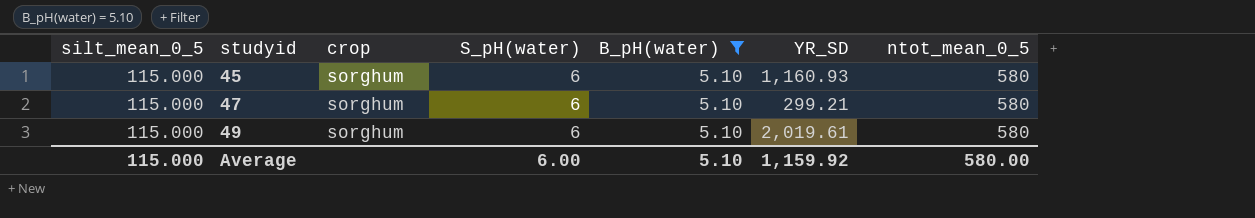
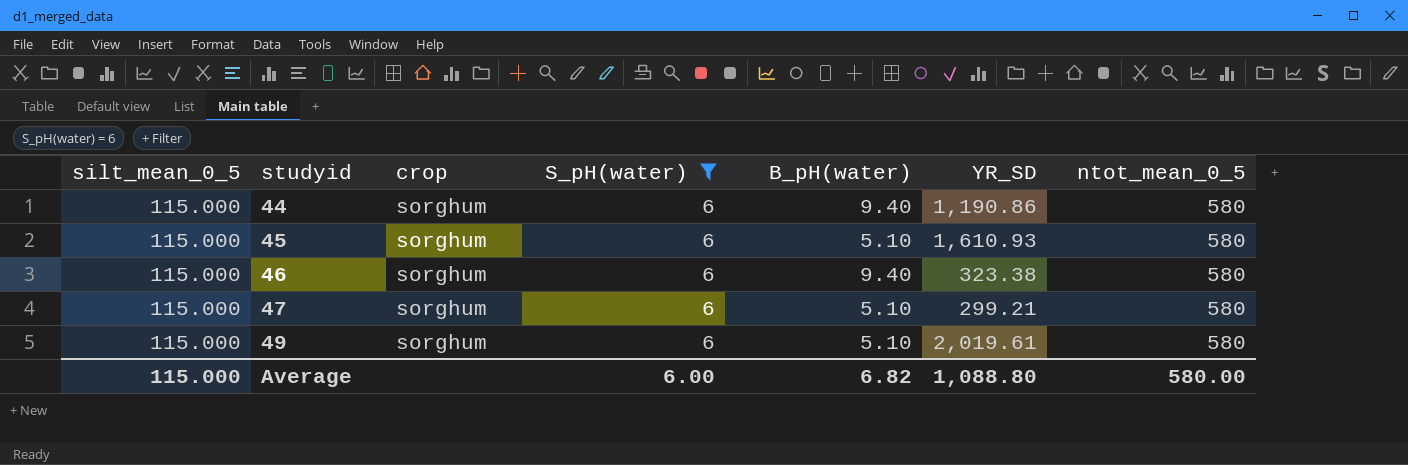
filter: B_pH(water) = 5.10 -> S_pH(water) = 6
45 | YR_SD: 1,160.93 -> 1,610.93
Average | B_pH(water): 5.10 -> 6.82
Average | YR_SD: 1,159.92 -> 1,088.80

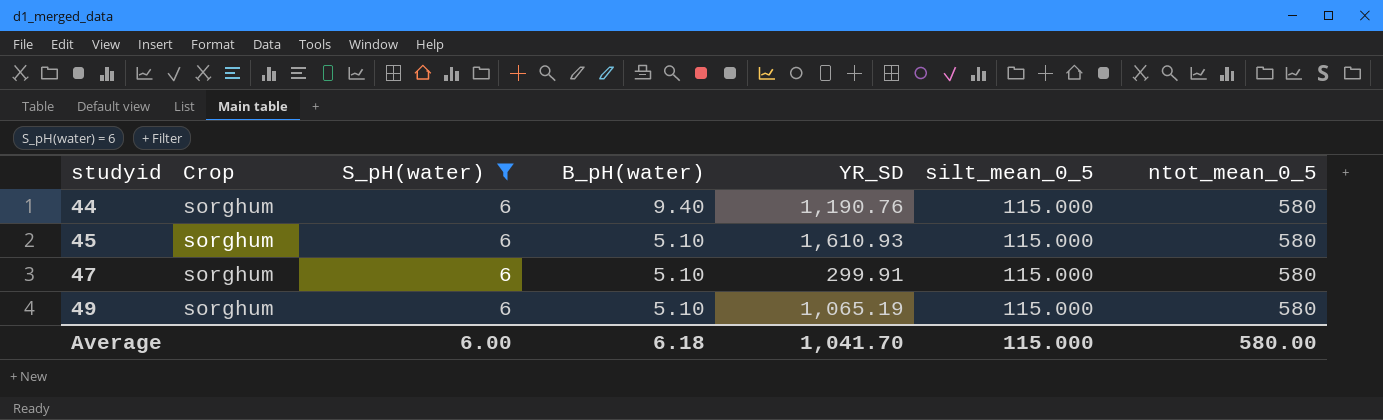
column name: crop -> Crop
column silt_mean_0_5 | position: 1 -> 6
row 46: 115.000 | sorghum | 6 | 9.40 | 323.38 | 580 -> none
44 | YR_SD: 1,190.86 -> 1,190.76
47 | YR_SD: 299.21 -> 299.91
49 | YR_SD: 2,019.61 -> 1,065.19
Average | B_pH(water): 6.82 -> 6.18
Average | YR_SD: 1,088.80 -> 1,041.70

